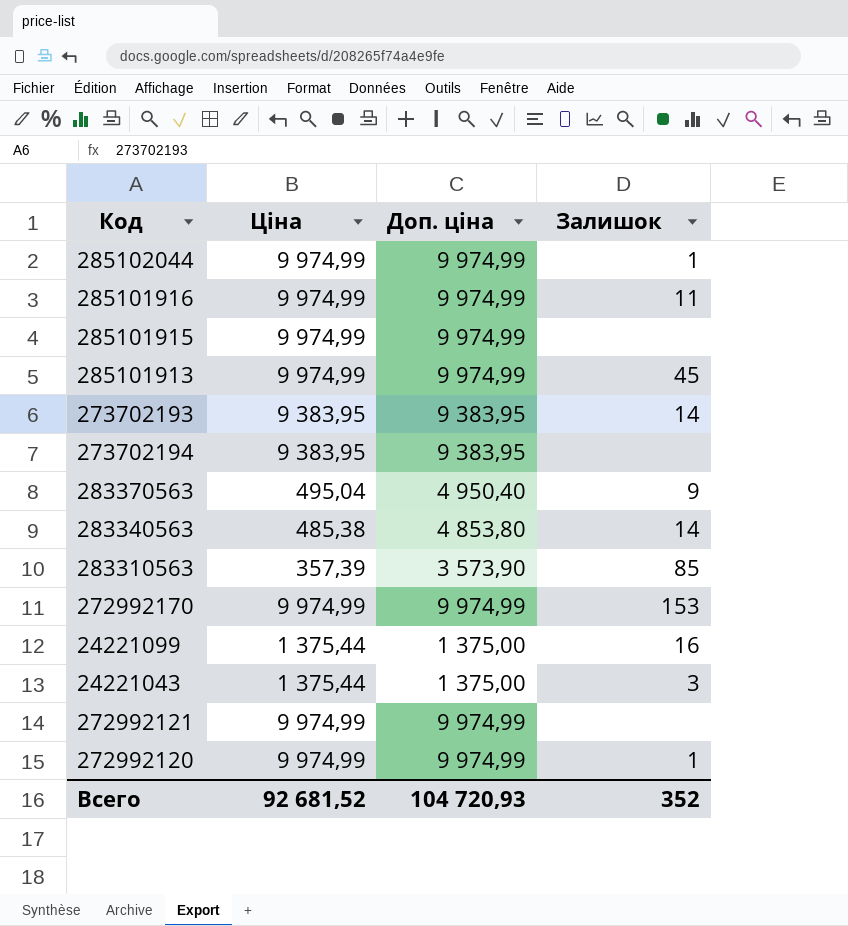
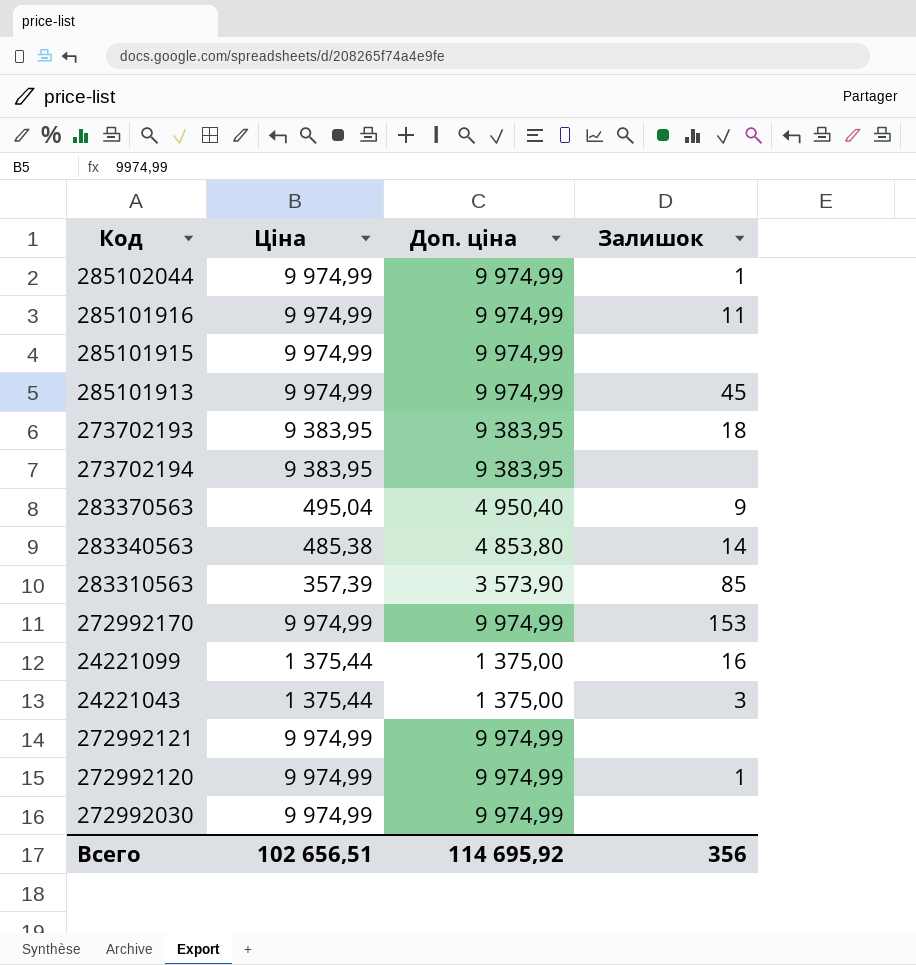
273702193 | Залишок: 14 -> 18
row 272992030: none -> 9 974,99 | 9 974,99 | none
Всего | Ціна: 92 681,52 -> 102 656,51
Всего | Доп. ціна: 104 720,93 -> 114 695,92
Всего | Залишок: 352 -> 356

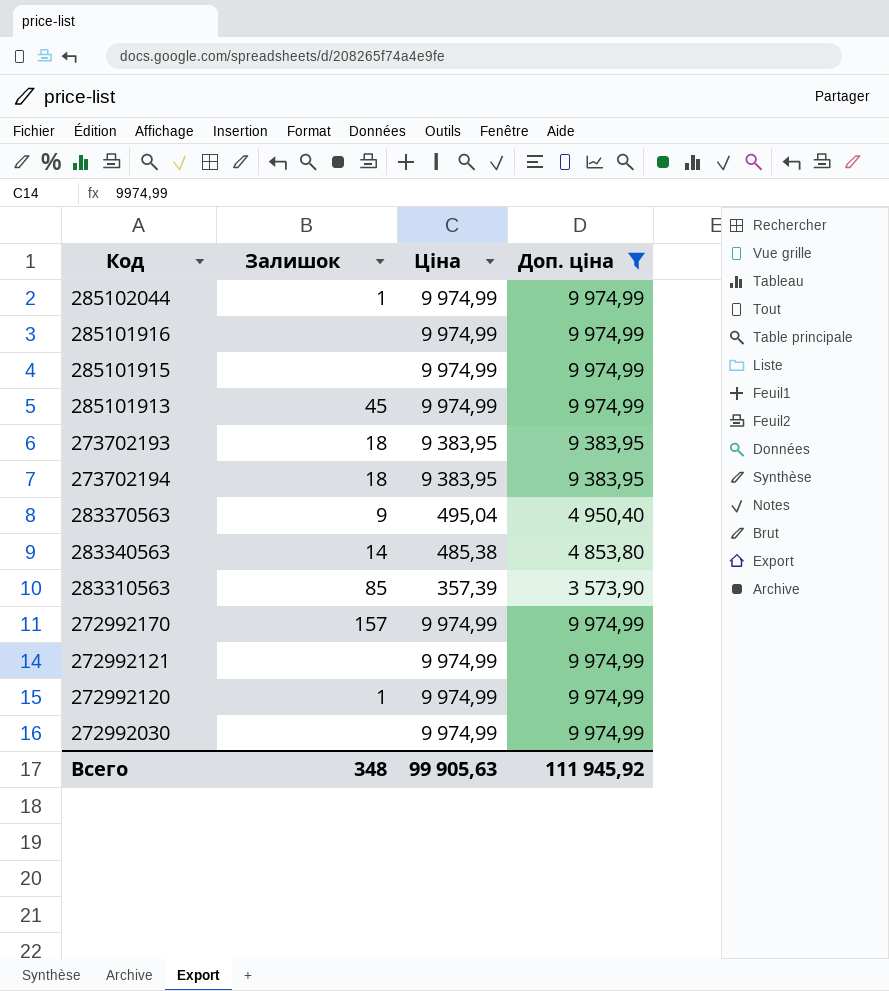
filter: none -> Доп. ціна != 1 375,00
column Залишок | position: 4 -> 2
285101916 | Залишок: 11 -> none
273702194 | Залишок: none -> 18
272992170 | Залишок: 153 -> 157
Всего | Залишок: 356 -> 348
Всего | Ціна: 102 656,51 -> 99 905,63
Всего | Доп. ціна: 114 695,92 -> 111 945,92

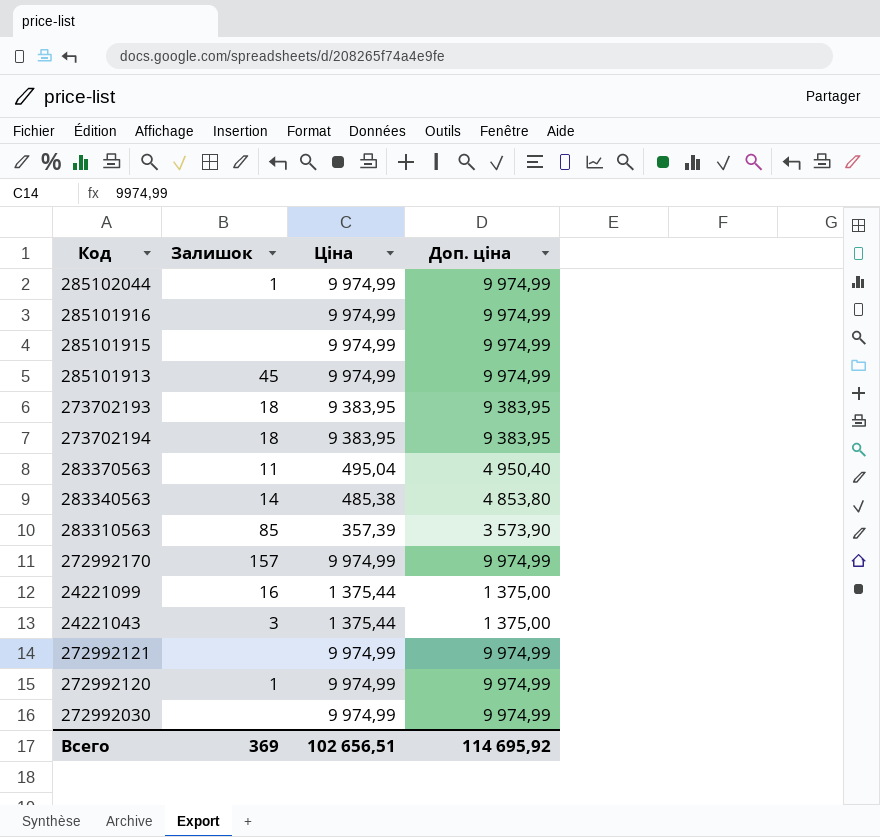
filter: Доп. ціна != 1 375,00 -> none
283370563 | Залишок: 9 -> 11
Всего | Залишок: 348 -> 369
Всего | Ціна: 99 905,63 -> 102 656,51
Всего | Доп. ціна: 111 945,92 -> 114 695,92

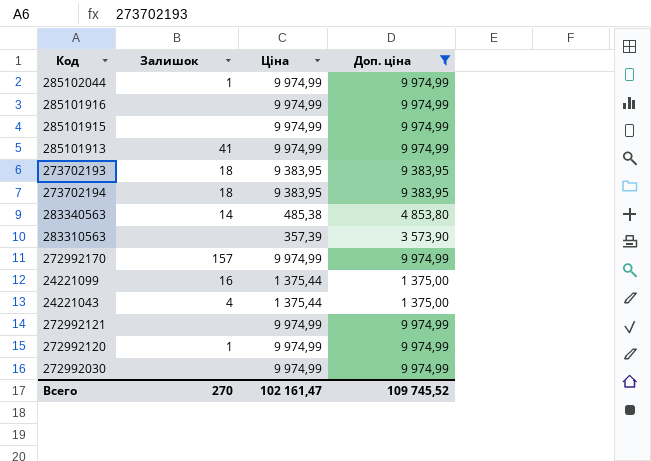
filter: none -> Доп. ціна != 4 950,40
285101913 | Залишок: 45 -> 41
283310563 | Залишок: 85 -> none
24221043 | Залишок: 3 -> 4
Всего | Залишок: 369 -> 270
Всего | Ціна: 102 656,51 -> 102 161,47
Всего | Доп. ціна: 114 695,92 -> 109 745,52

